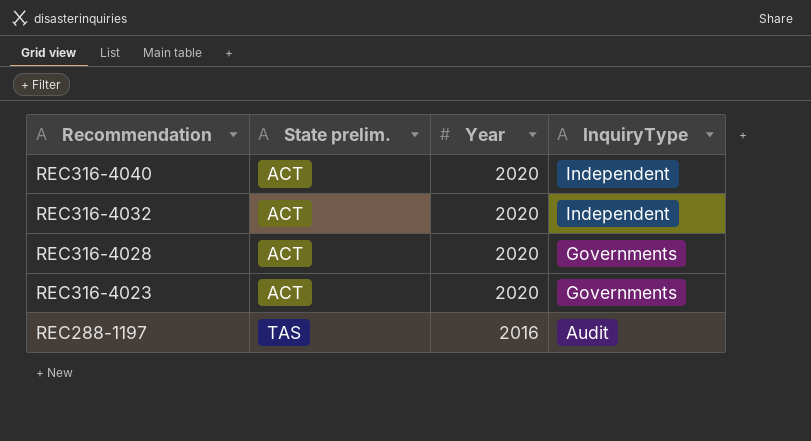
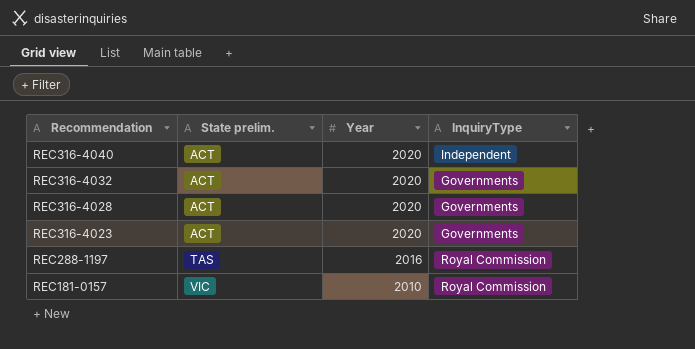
REC316-4032 | InquiryType: Independent -> Governments
REC288-1197 | InquiryType: Audit -> Royal Commission
row REC181-0157: none -> VIC | 2010 | Royal Commission

